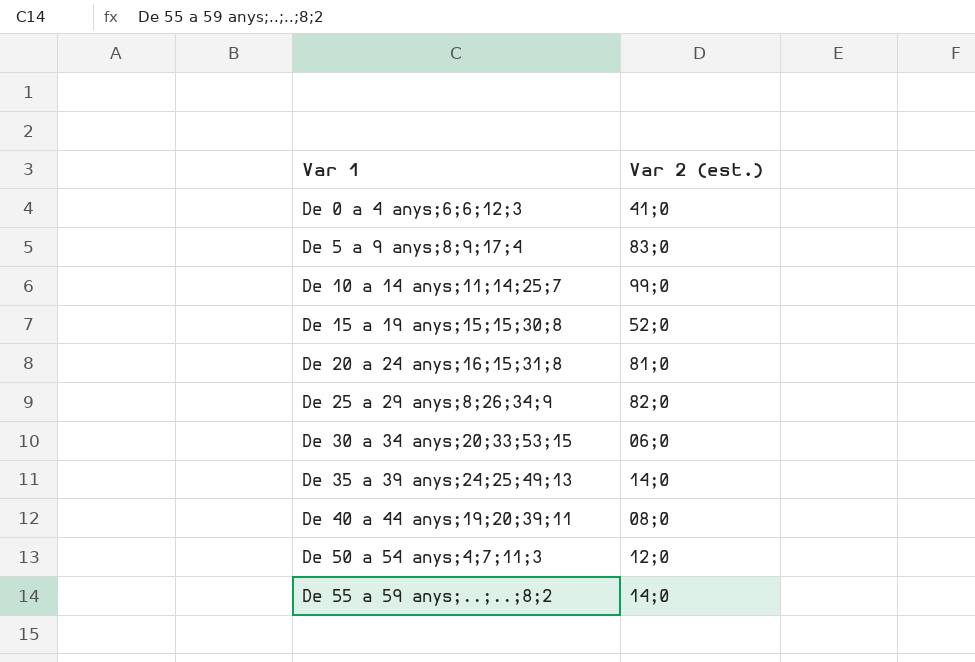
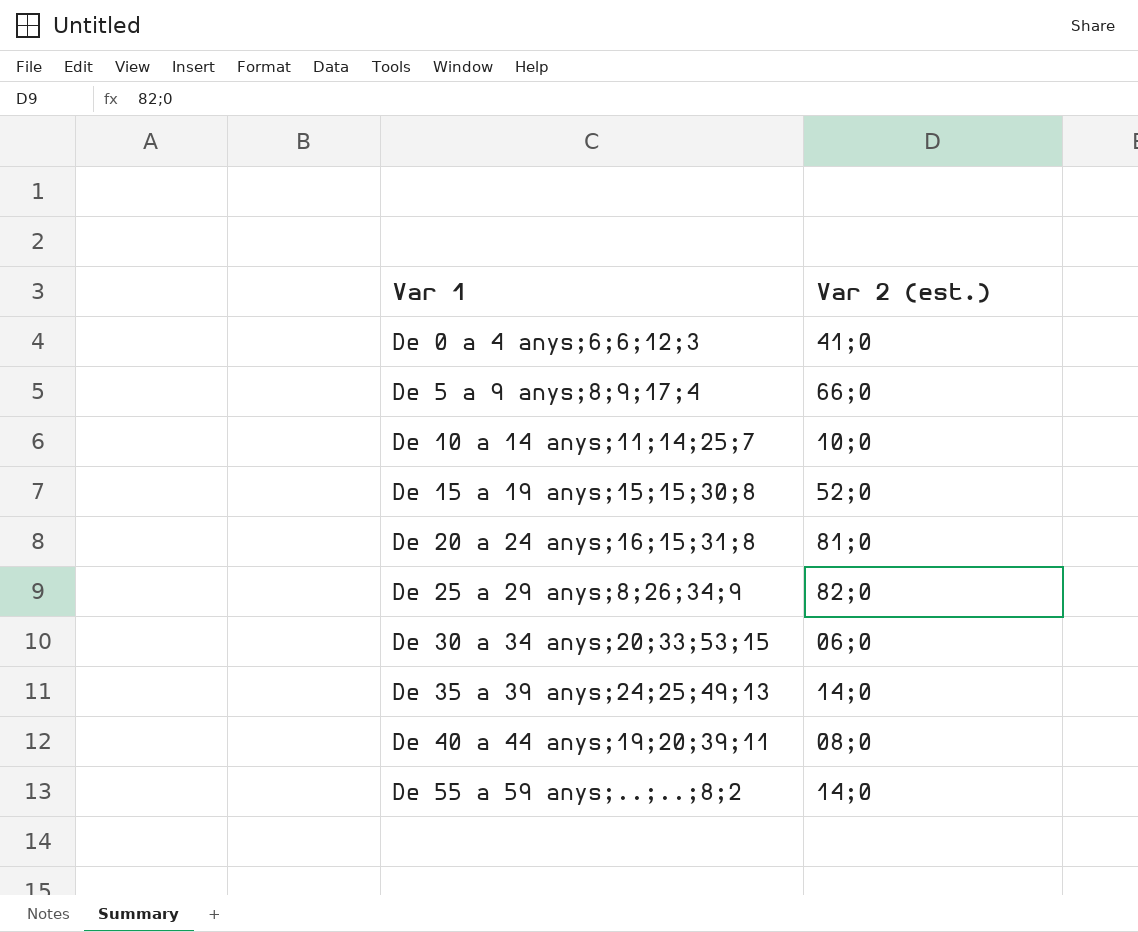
row De 50 a 54 anys;4;7;11;3: 12;0 -> none
De 5 a 9 anys;8;9;17;4 | Var 2 (est.): 83;0 -> 66;0
De 10 a 14 anys;11;14;25;7 | Var 2 (est.): 99;0 -> 10;0

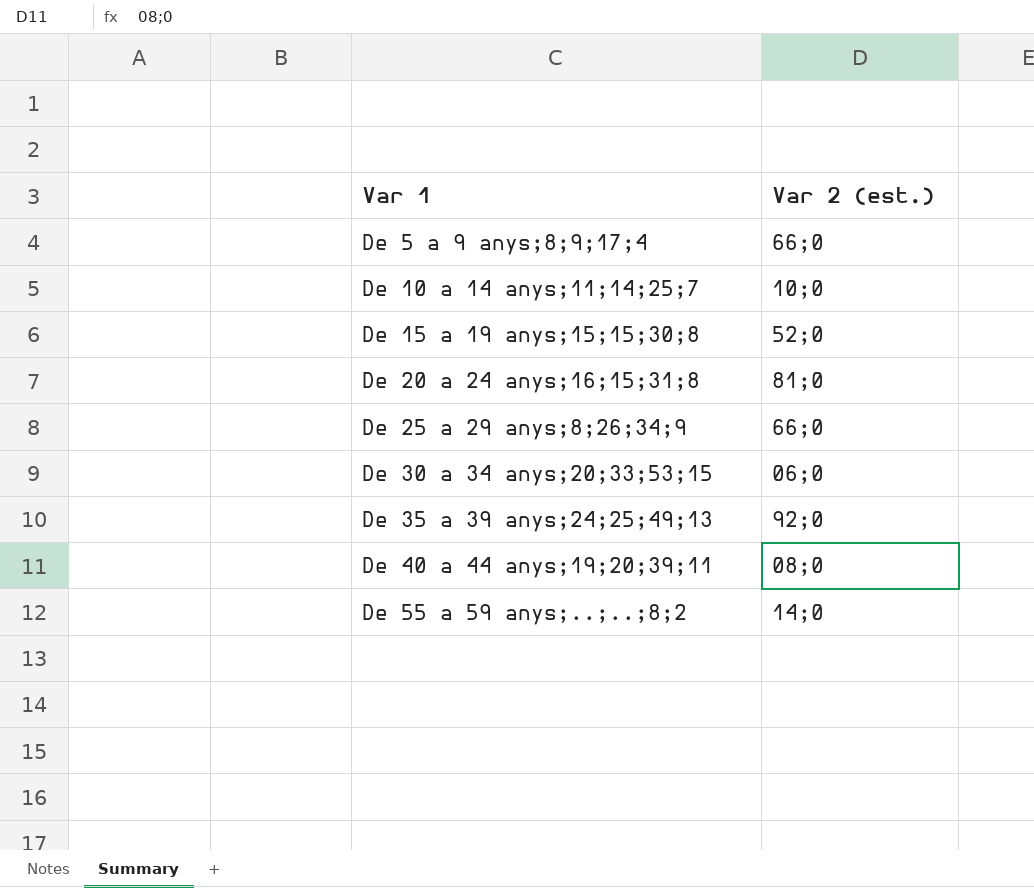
row De 0 a 4 anys;6;6;12;3: 41;0 -> none
De 25 a 29 anys;8;26;34;9 | Var 2 (est.): 82;0 -> 66;0
De 35 a 39 anys;24;25;49;13 | Var 2 (est.): 14;0 -> 92;0

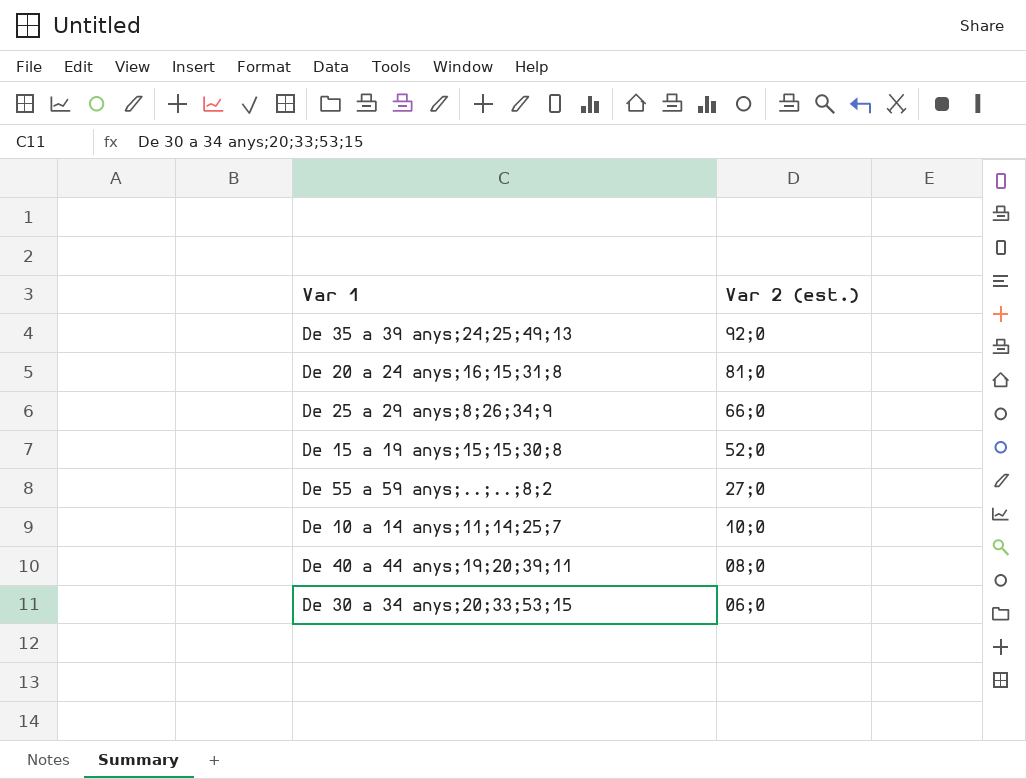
row order: Var 1 ascending -> Var 2 (est.) descending
row De 5 a 9 anys;8;9;17;4: 66;0 -> none
De 55 a 59 anys;..;..;8;2 | Var 2 (est.): 14;0 -> 27;0

